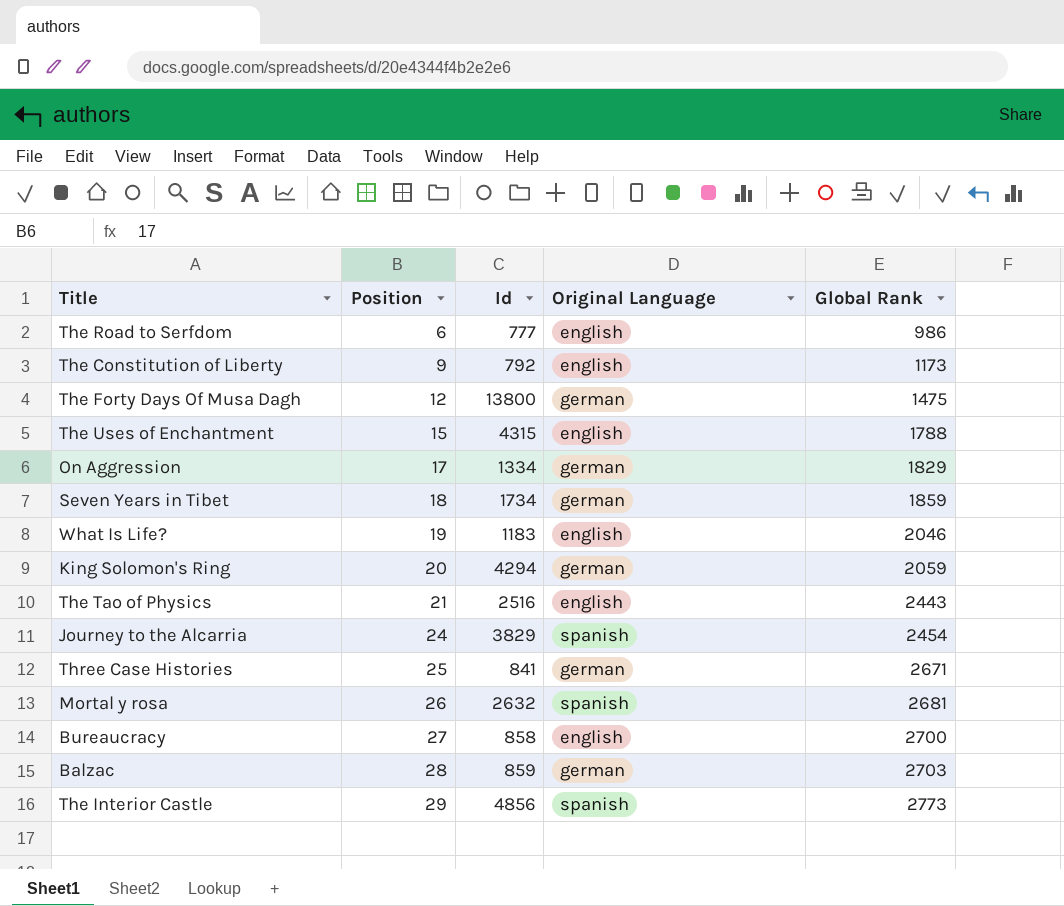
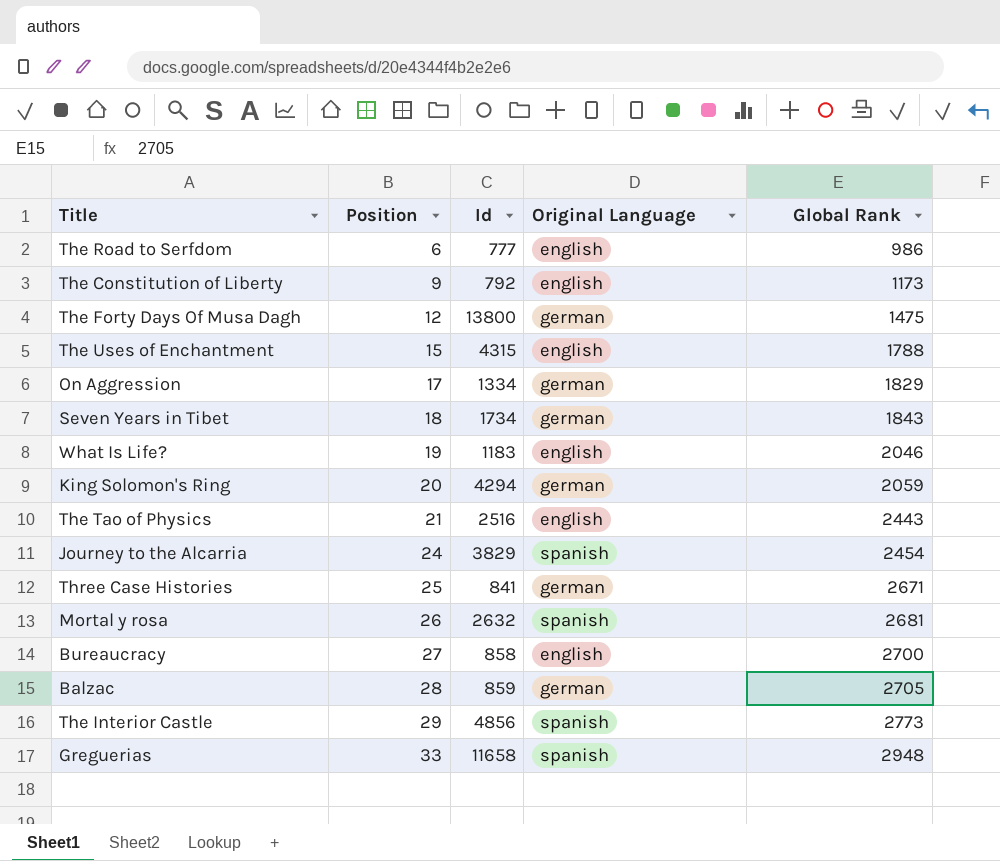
Seven Years in Tibet | Global Rank: 1859 -> 1843
Balzac | Global Rank: 2703 -> 2705
row Greguerias: none -> 33 | 11658 | spanish | 2948

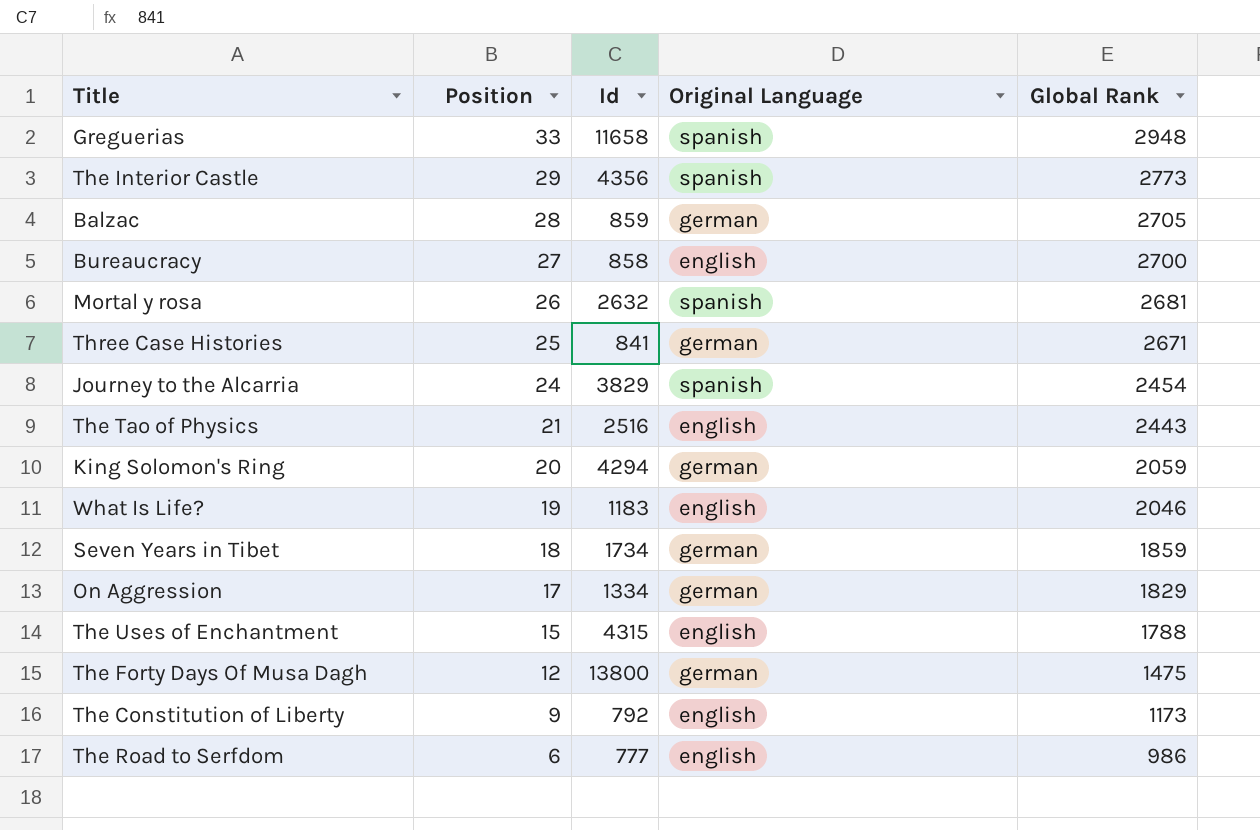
row order: Position ascending -> Position descending
The Interior Castle | Id: 4856 -> 4356
Seven Years in Tibet | Global Rank: 1843 -> 1859

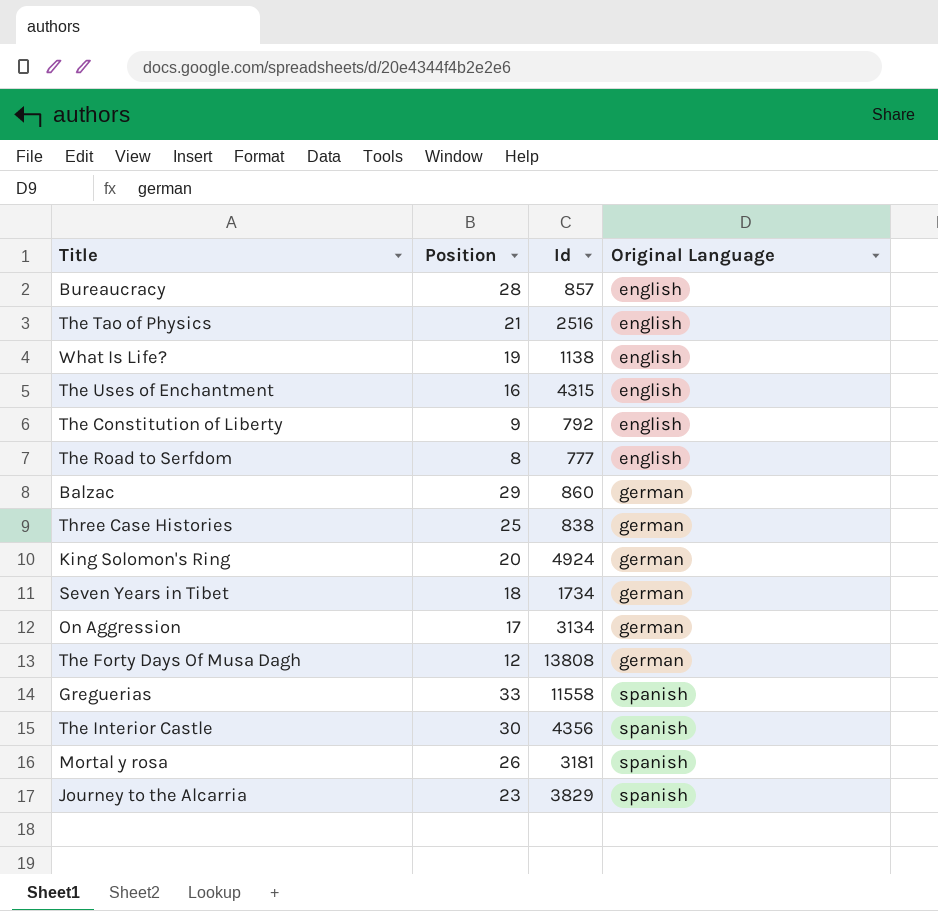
row order: Position descending -> Original Language ascending
column Global Rank | position: 5 -> none
Bureaucracy | Position: 27 -> 28
Bureaucracy | Id: 858 -> 857
What Is Life? | Id: 1183 -> 1138
The Uses of Enchantment | Position: 15 -> 16
The Road to Serfdom | Position: 6 -> 8
Balzac | Position: 28 -> 29
Balzac | Id: 859 -> 860
Three Case Histories | Id: 841 -> 838
King Solomon's Ring | Id: 4294 -> 4924
On Aggression | Id: 1334 -> 3134
The Forty Days Of Musa Dagh | Id: 13800 -> 13808
Greguerias | Id: 11658 -> 11558
The Interior Castle | Position: 29 -> 30
Mortal y rosa | Id: 2632 -> 3181
Journey to the Alcarria | Position: 24 -> 23

